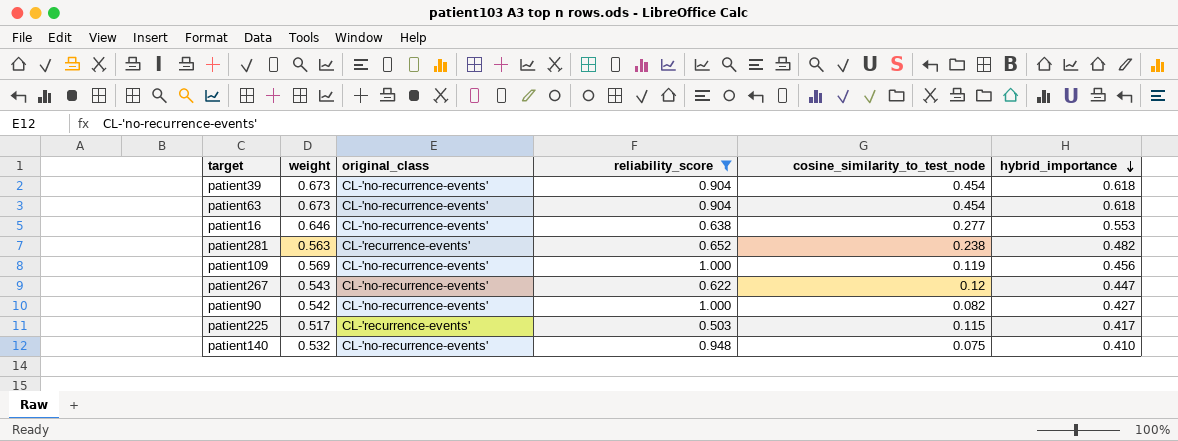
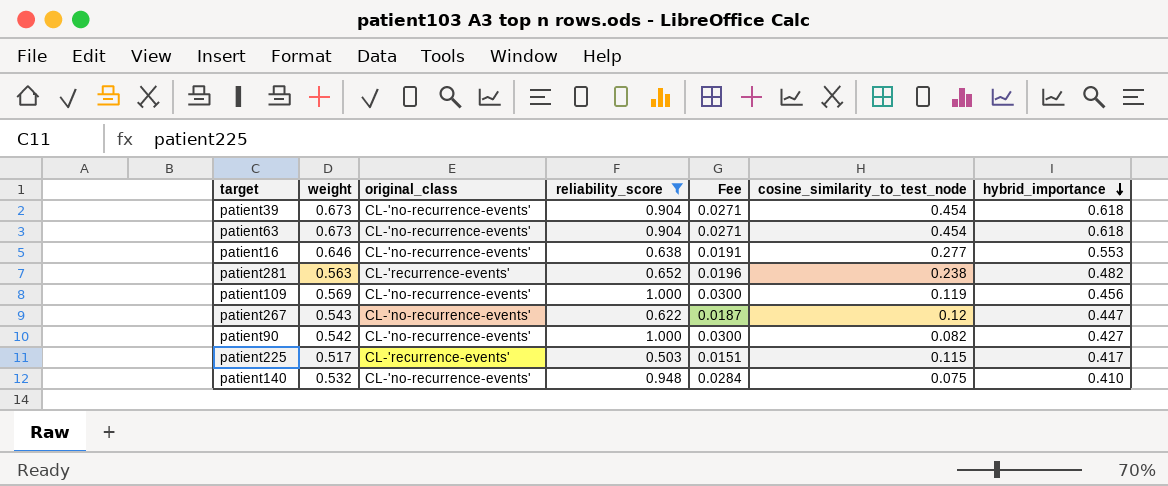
column Fee | formula: none -> [reliability_score] * 0.03

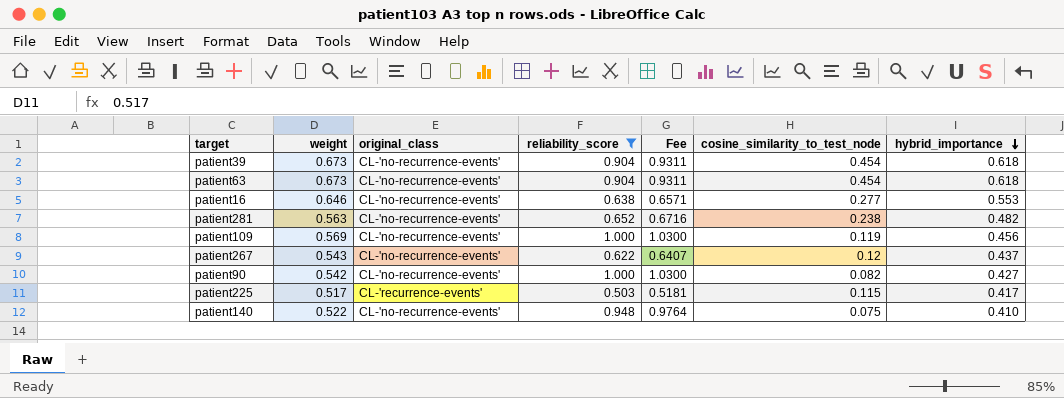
column Fee | formula: [reliability_score] * 0.03 -> [reliability_score] * 1.03
patient281 | original_class: CL-'recurrence-events' -> CL-'no-recurrence-events'
patient267 | hybrid_importance: 0.447 -> 0.437
patient140 | weight: 0.532 -> 0.522

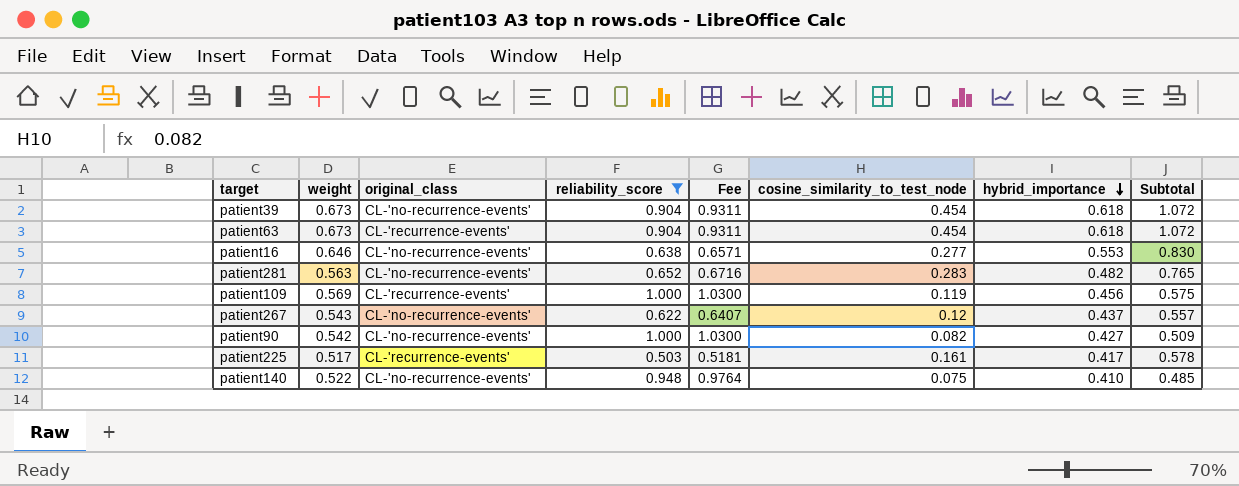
column Subtotal | formula: none -> [cosine_similarity_to_test_node] + [hybrid_importance]
patient63 | original_class: CL-'no-recurrence-events' -> CL-'recurrence-events'
patient281 | cosine_similarity_to_test_node: 0.238 -> 0.283
patient109 | original_class: CL-'no-recurrence-events' -> CL-'recurrence-events'
patient225 | cosine_similarity_to_test_node: 0.115 -> 0.161

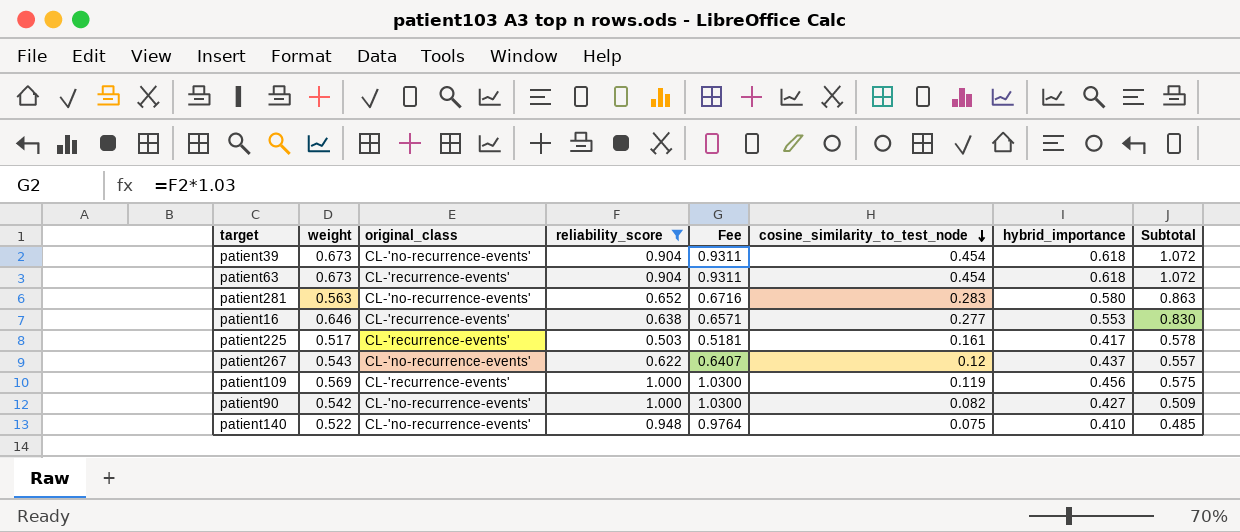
row order: hybrid_importance descending -> cosine_similarity_to_test_node descending
patient281 | hybrid_importance: 0.482 -> 0.580
patient281 | Subtotal: 0.765 -> 0.863
patient16 | original_class: CL-'no-recurrence-events' -> CL-'recurrence-events'

